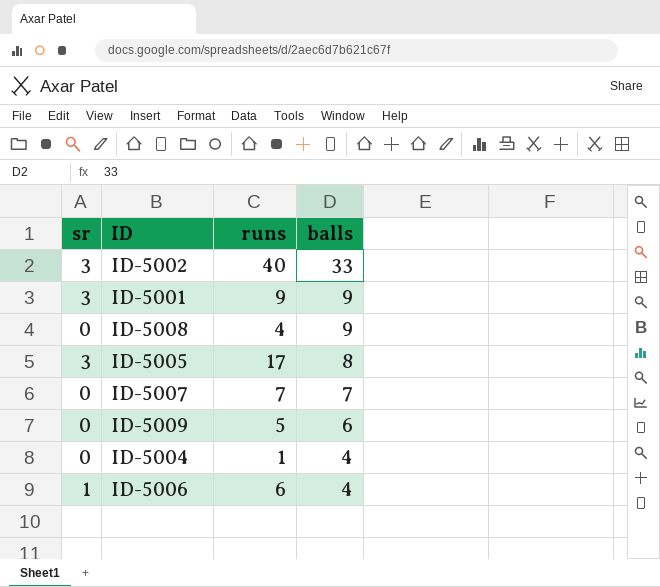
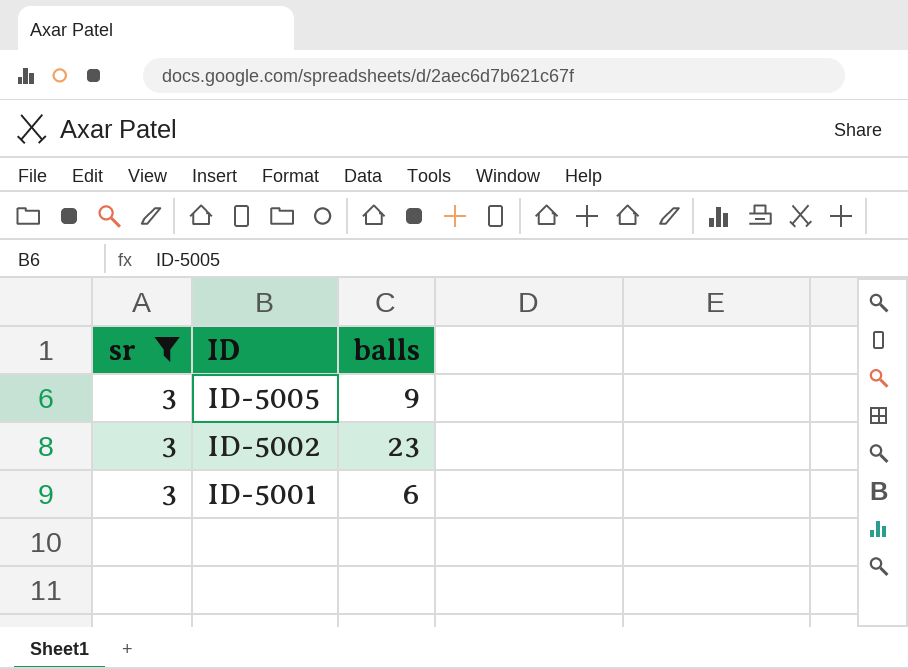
filter: none -> sr = 3
row order: balls descending -> ID descending
column runs | position: 3 -> none
ID-5005 | balls: 8 -> 9
ID-5002 | balls: 33 -> 23
ID-5001 | balls: 9 -> 6

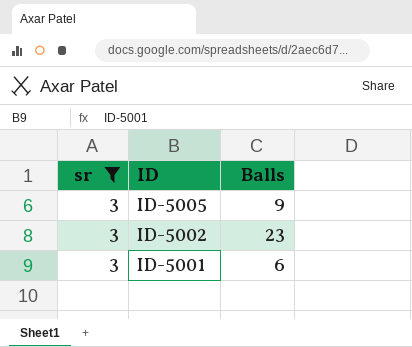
column name: balls -> Balls

